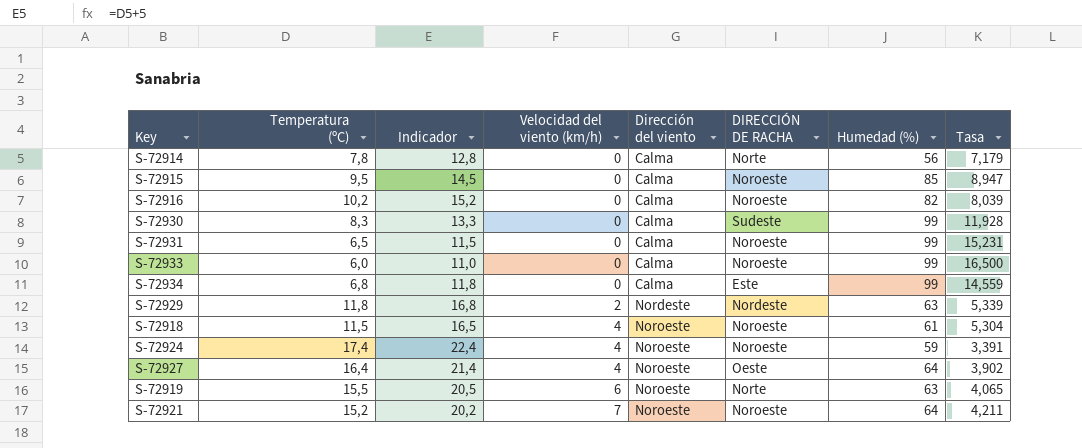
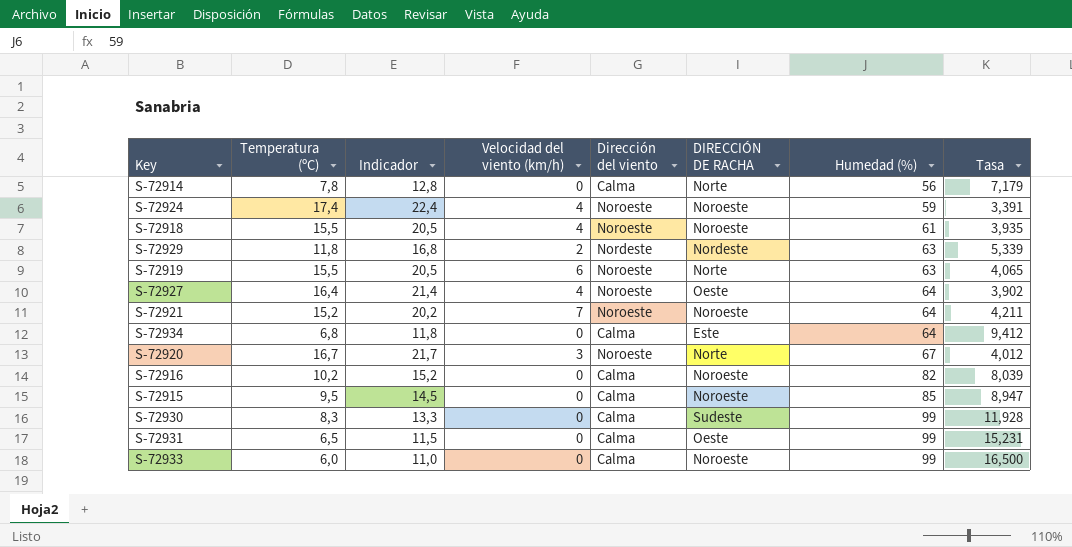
row order: Velocidad del viento (km/h) ascending -> Humedad (%) ascending
S-72918 | Temperatura (ºC): 11,5 -> 15,5
S-72918 | Indicador: 16,5 -> 20,5
S-72918 | Tasa: 5,304 -> 3,935
S-72934 | Humedad (%): 99 -> 64
S-72934 | Tasa: 14,559 -> 9,412
row S-72920: none -> 16,7 | 21,7 | 3 | Noroeste | Norte | 67 | 4,012
S-72931 | DIRECCIÓN DE RACHA: Noroeste -> Oeste

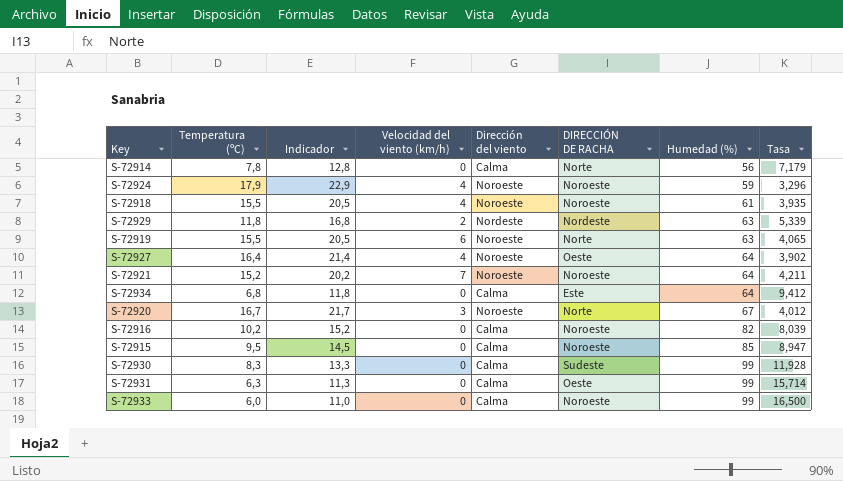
S-72924 | Temperatura (ºC): 17,4 -> 17,9
S-72924 | Indicador: 22,4 -> 22,9
S-72924 | Tasa: 3,391 -> 3,296
S-72931 | Temperatura (ºC): 6,5 -> 6,3
S-72931 | Indicador: 11,5 -> 11,3
S-72931 | Tasa: 15,231 -> 15,714

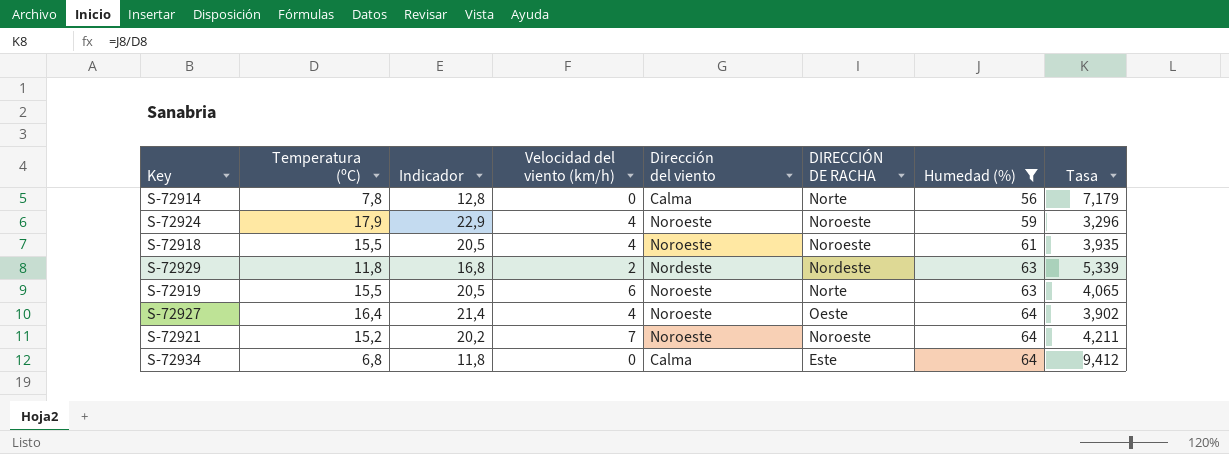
filter: none -> Humedad (%) <= 64

